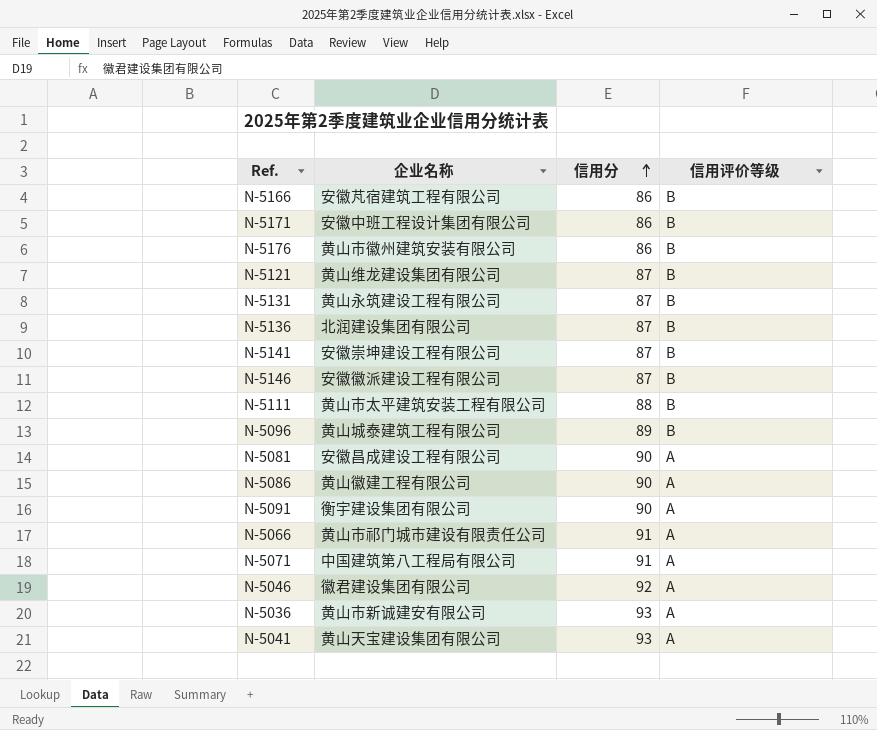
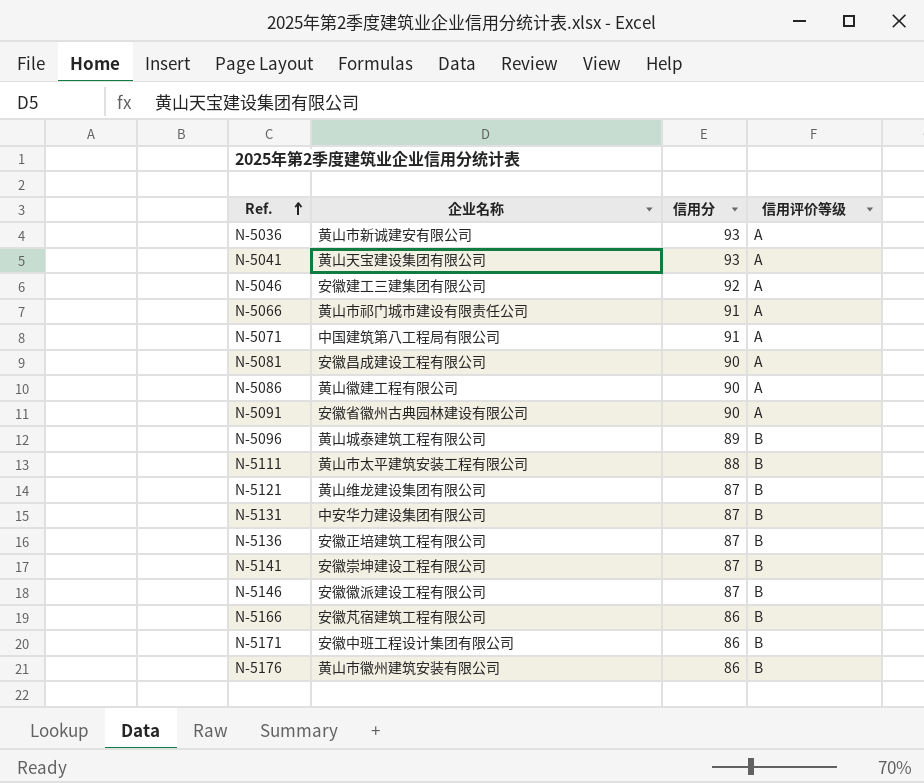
row order: 信用分 ascending -> Ref. ascending
N-5046 | 企业名称: 徽君建设集团有限公司 -> 安徽建工三建集团有限公司
N-5091 | 企业名称: 衡宇建设集团有限公司 -> 安徽省徽州古典园林建设有限公司
N-5131 | 企业名称: 黄山永筑建设工程有限公司 -> 中安华力建设集团有限公司
N-5136 | 企业名称: 北润建设集团有限公司 -> 安徽正培建筑工程有限公司

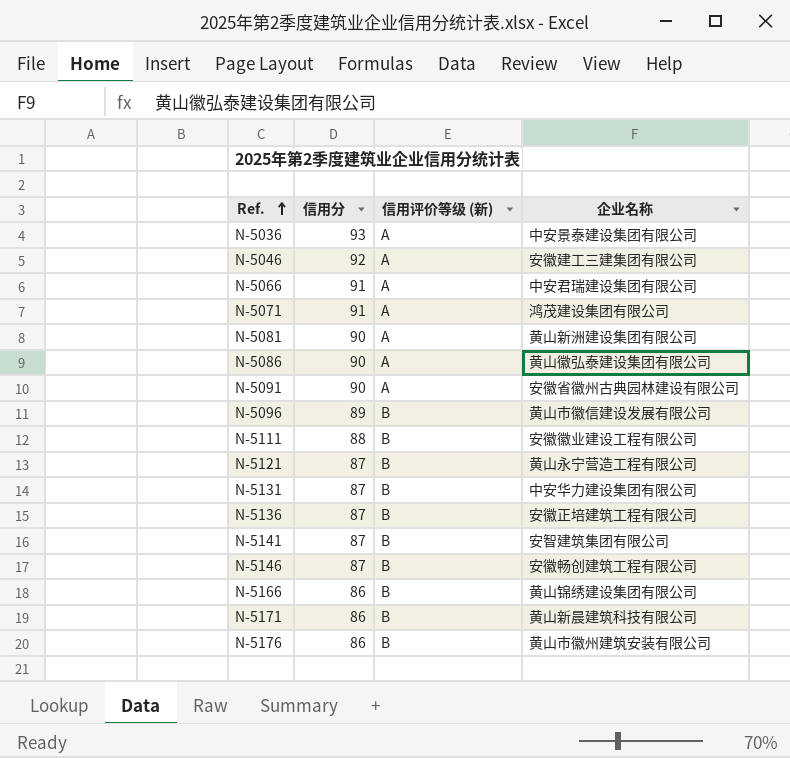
column name: 信用评价等级 -> 信用评价等级 (新)
column 企业名称 | position: 2 -> 4
row N-5041: 黄山天宝建设集团有限公司 | 93 | A -> none
N-5036 | 企业名称: 黄山市新诚建安有限公司 -> 中安景泰建设集团有限公司
N-5066 | 企业名称: 黄山市祁门城市建设有限责任公司 -> 中安君瑞建设集团有限公司
N-5071 | 企业名称: 中国建筑第八工程局有限公司 -> 鸿茂建设集团有限公司
N-5081 | 企业名称: 安徽昌成建设工程有限公司 -> 黄山新洲建设集团有限公司
N-5086 | 企业名称: 黄山徽建工程有限公司 -> 黄山徽弘泰建设集团有限公司
N-5096 | 企业名称: 黄山城泰建筑工程有限公司 -> 黄山市徽信建设发展有限公司
N-5111 | 企业名称: 黄山市太平建筑安装工程有限公司 -> 安徽徽业建设工程有限公司
N-5121 | 企业名称: 黄山维龙建设集团有限公司 -> 黄山永宁营造工程有限公司
N-5141 | 企业名称: 安徽崇坤建设工程有限公司 -> 安智建筑集团有限公司
N-5146 | 企业名称: 安徽徽派建设工程有限公司 -> 安徽畅创建筑工程有限公司
N-5166 | 企业名称: 安徽芃宿建筑工程有限公司 -> 黄山锦绣建设集团有限公司
N-5171 | 企业名称: 安徽中班工程设计集团有限公司 -> 黄山新晨建筑科技有限公司

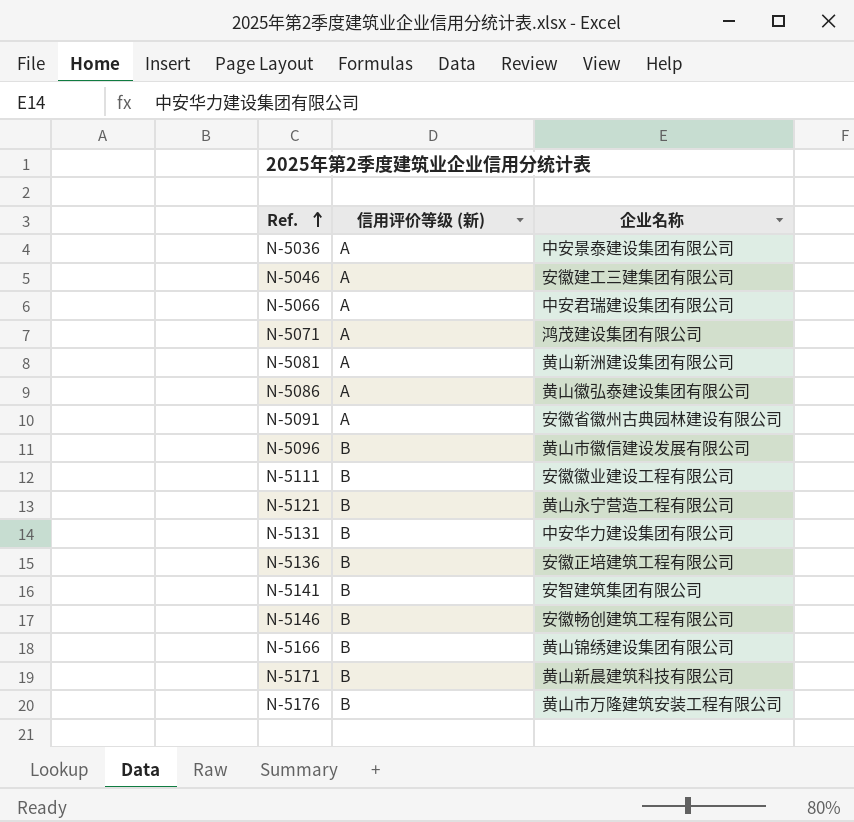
column 信用分 | position: 2 -> none
N-5176 | 企业名称: 黄山市徽州建筑安装有限公司 -> 黄山市万隆建筑安装工程有限公司

